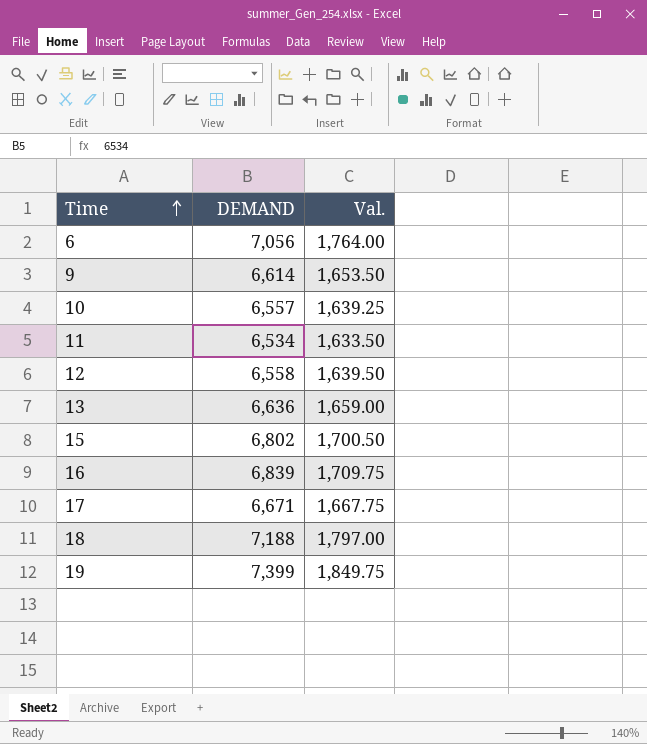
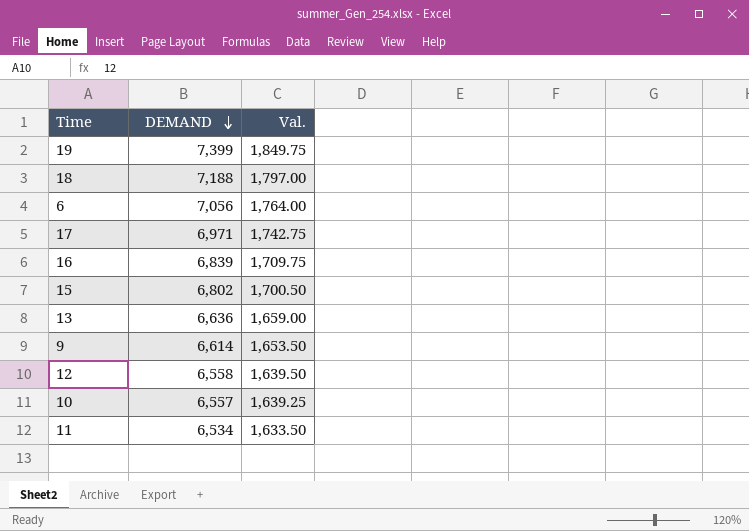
row order: Time ascending -> DEMAND descending
17 | DEMAND: 6,671 -> 6,971
17 | Val.: 1,667.75 -> 1,742.75

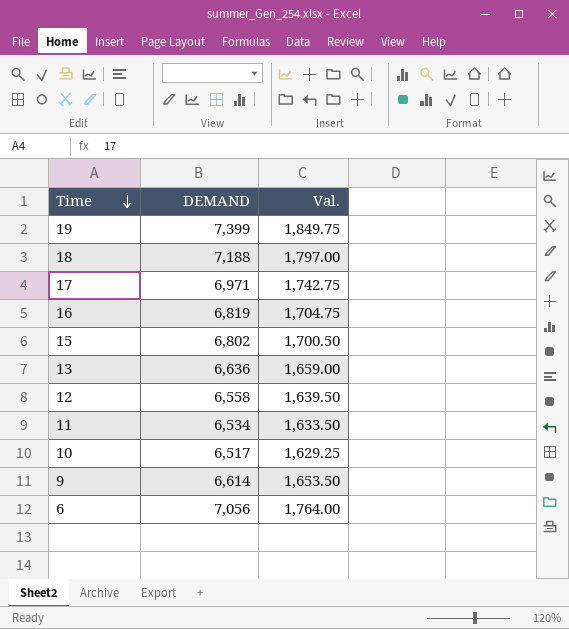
row order: DEMAND descending -> Time descending
16 | DEMAND: 6,839 -> 6,819
16 | Val.: 1,709.75 -> 1,704.75
10 | DEMAND: 6,557 -> 6,517
10 | Val.: 1,639.25 -> 1,629.25

